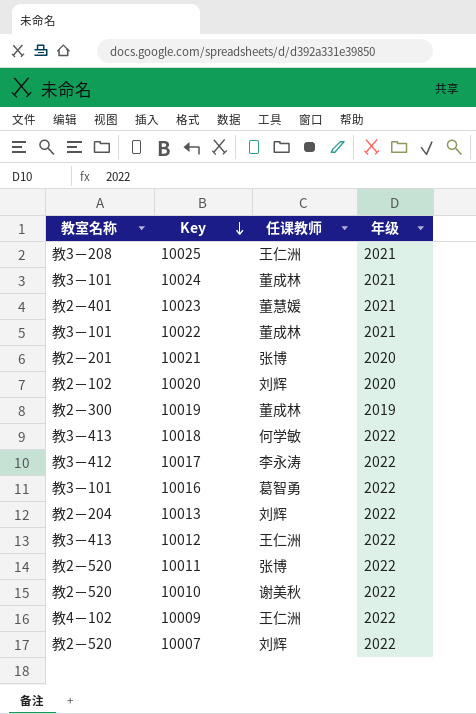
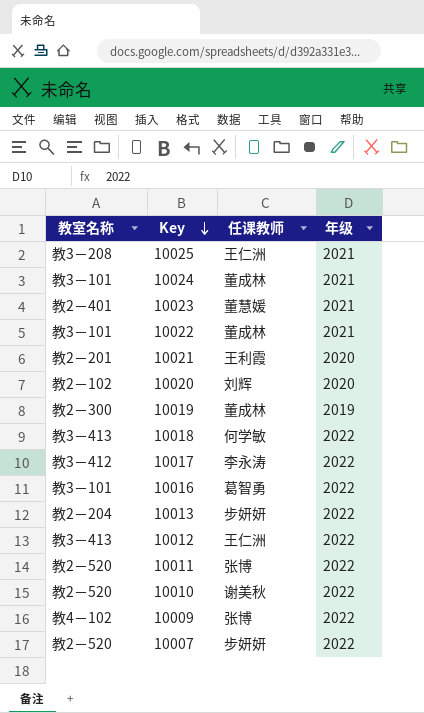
10021 | 任课教师: 张博 -> 王利霞
10013 | 任课教师: 刘辉 -> 步妍妍
10009 | 任课教师: 王仁洲 -> 张博
10007 | 任课教师: 刘辉 -> 步妍妍

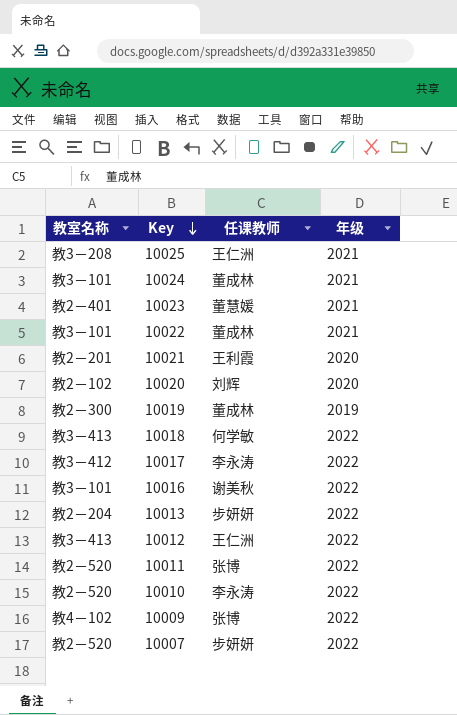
10016 | 任课教师: 葛智勇 -> 谢美秋
10010 | 任课教师: 谢美秋 -> 李永涛

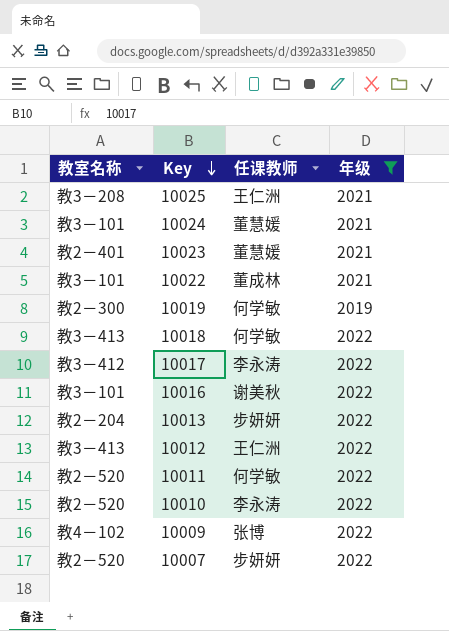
filter: none -> 年级 != 2020
10024 | 任课教师: 董成林 -> 董慧媛
10019 | 任课教师: 董成林 -> 何学敏
10011 | 任课教师: 张博 -> 何学敏

